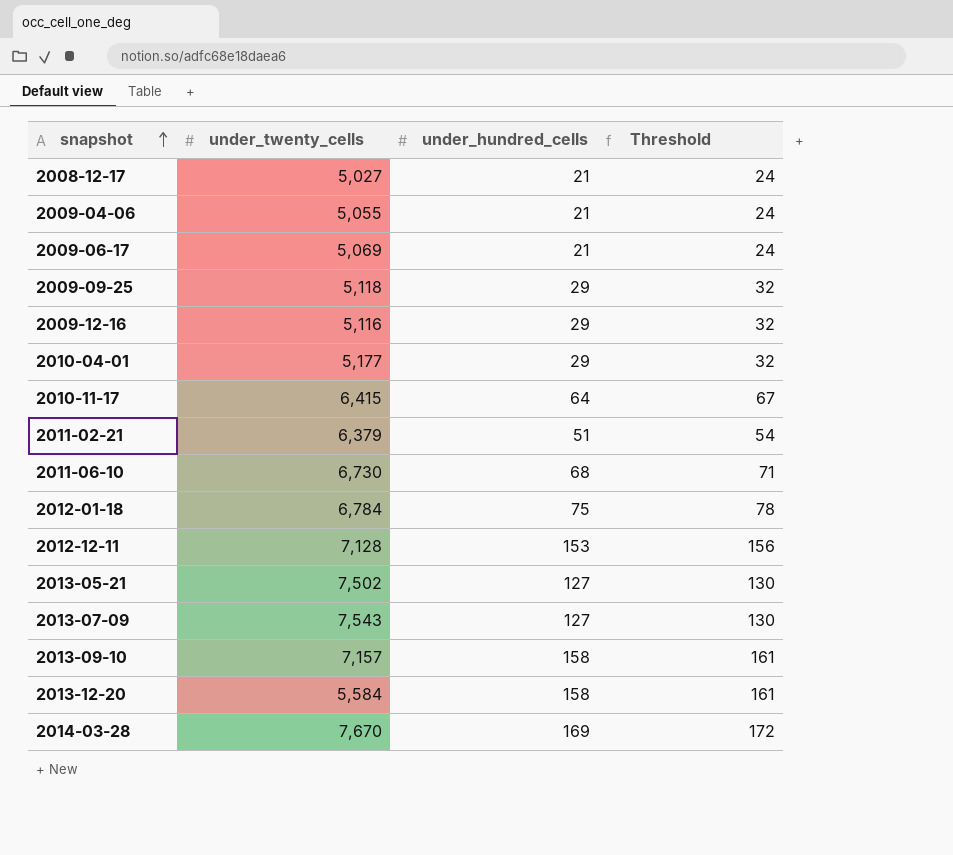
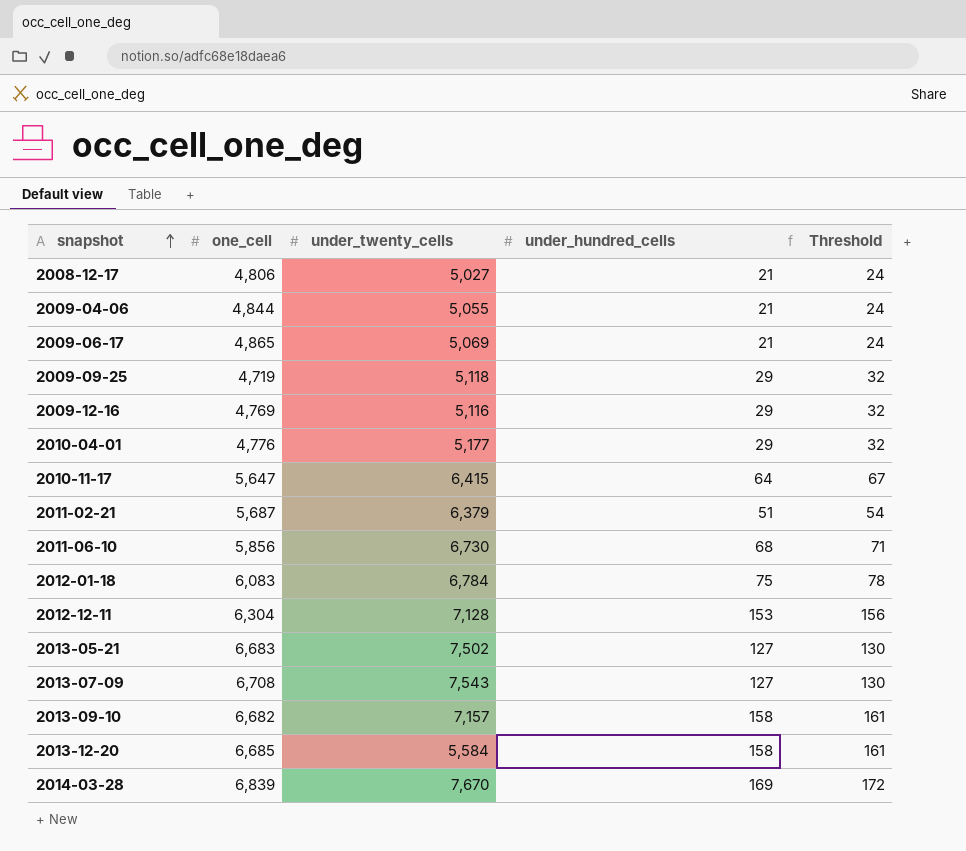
column one_cell | position: none -> 2

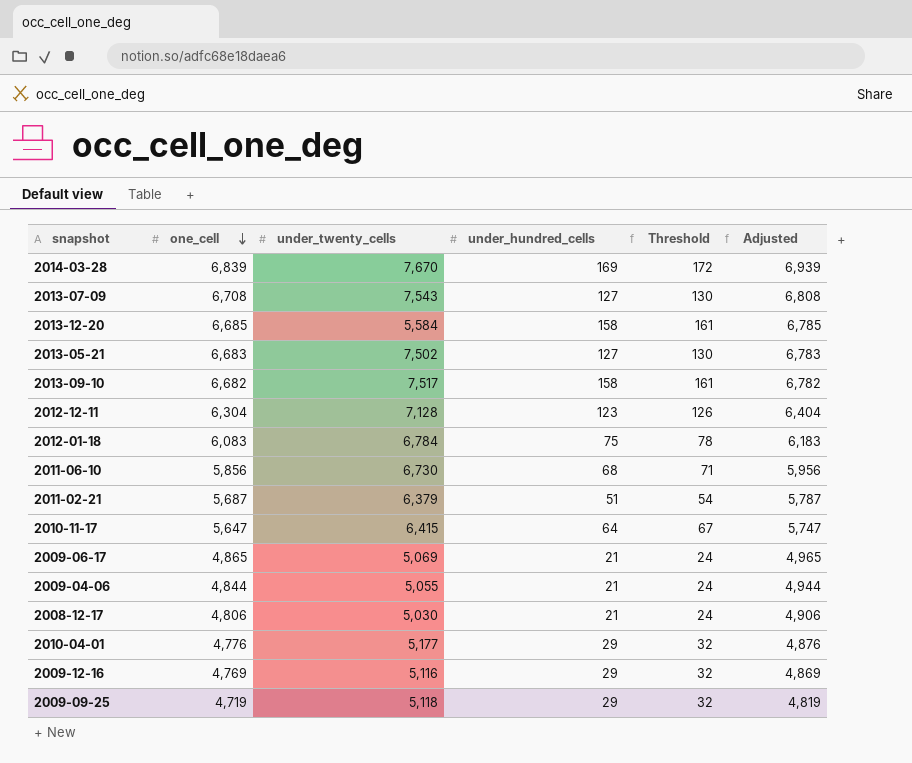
row order: snapshot ascending -> one_cell descending
column Adjusted | formula: none -> [one_cell] + 100
2013-09-10 | under_twenty_cells: 7,157 -> 7,517
2012-12-11 | under_hundred_cells: 153 -> 123
2012-12-11 | Threshold: 156 -> 126
2008-12-17 | under_twenty_cells: 5,027 -> 5,030

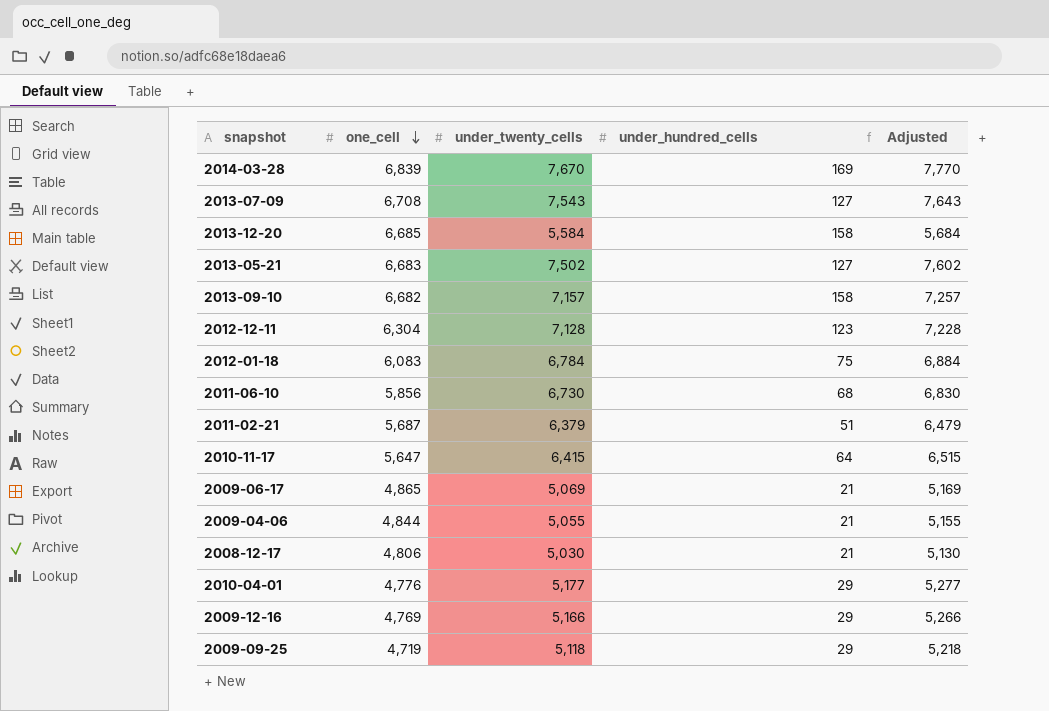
column Threshold | formula: [under_hundred_cells] + 3 -> none
column Adjusted | formula: [one_cell] + 100 -> [under_twenty_cells] + 100
2013-09-10 | under_twenty_cells: 7,517 -> 7,157
2009-12-16 | under_twenty_cells: 5,116 -> 5,166

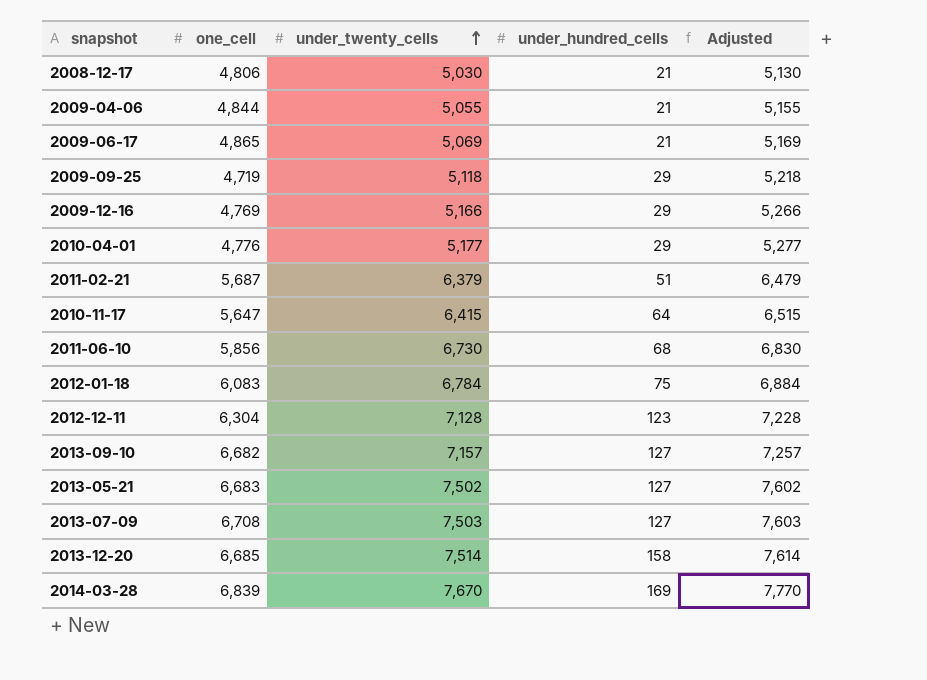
row order: one_cell descending -> under_twenty_cells ascending
2013-09-10 | under_hundred_cells: 158 -> 127
2013-07-09 | under_twenty_cells: 7,543 -> 7,503
2013-07-09 | Adjusted: 7,643 -> 7,603
2013-12-20 | under_twenty_cells: 5,584 -> 7,514
2013-12-20 | Adjusted: 5,684 -> 7,614

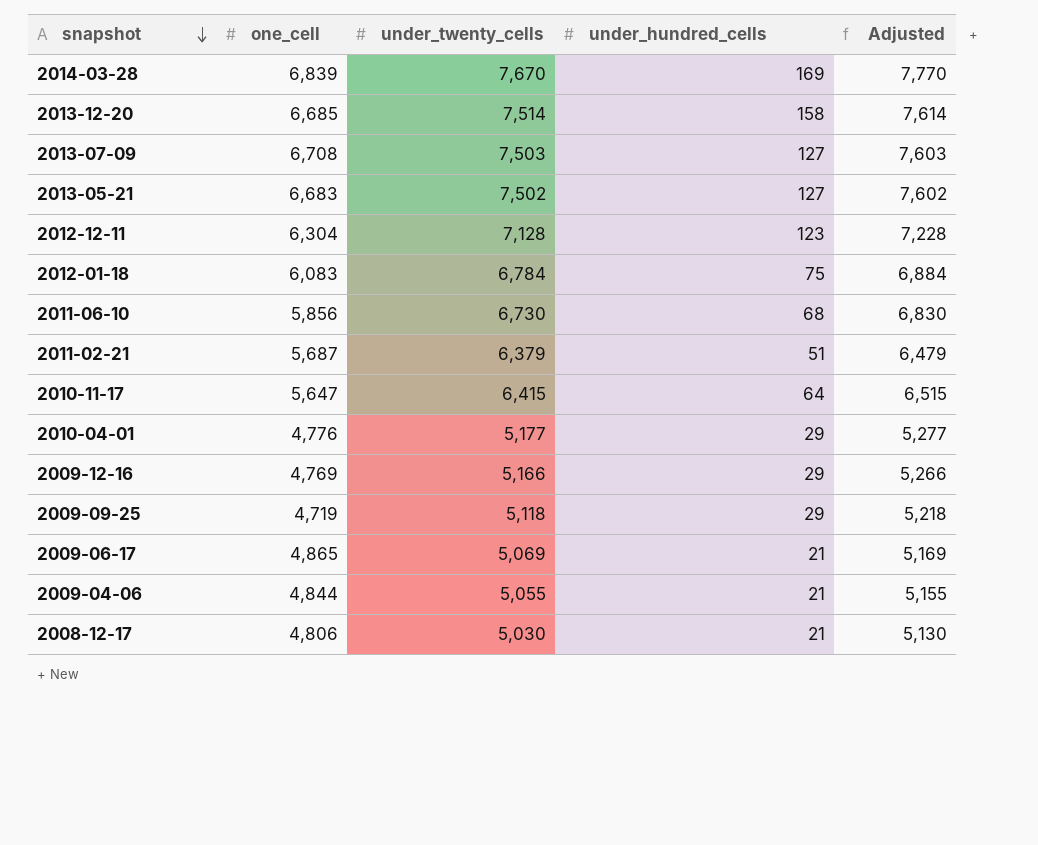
row order: under_twenty_cells ascending -> snapshot descending
row 2013-09-10: 6,682 | 7,157 | 127 | 7,257 -> none

